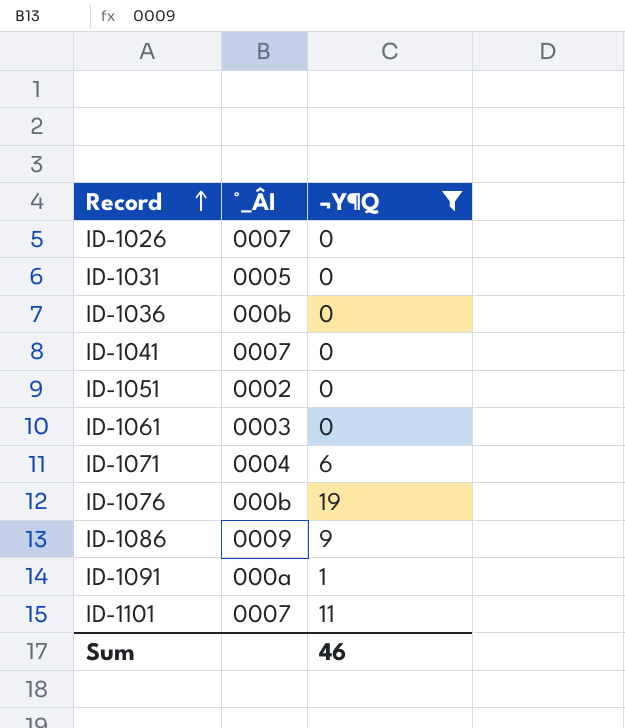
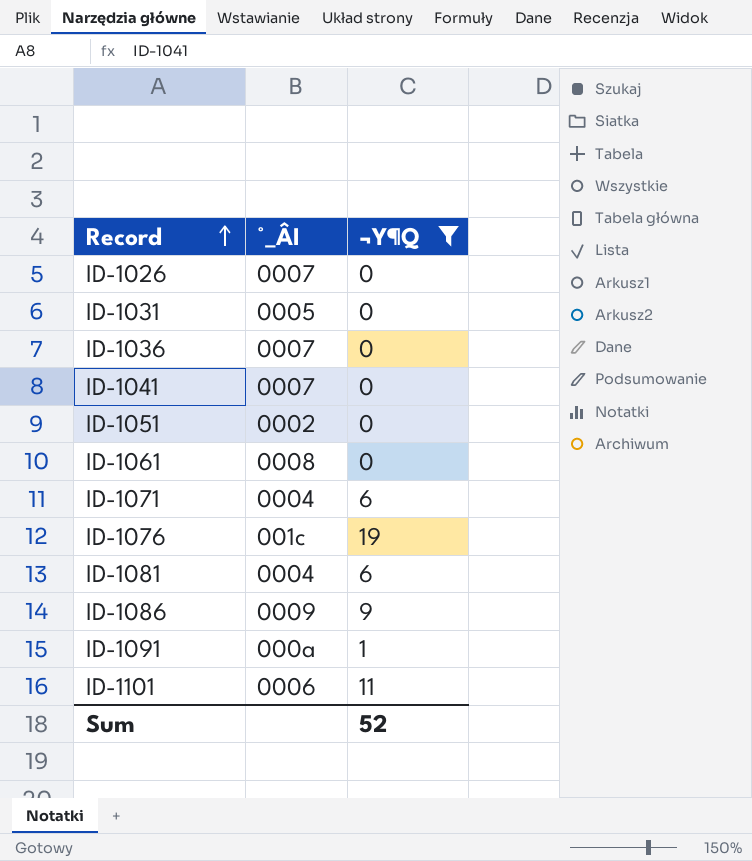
ID-1036 | °_ÂI: 000b -> 0007
ID-1061 | °_ÂI: 0003 -> 0008
ID-1076 | °_ÂI: 000b -> 001c
row ID-1081: none -> 0004 | 6
ID-1101 | °_ÂI: 0007 -> 0006
Sum | ¬Y¶Q: 46 -> 52

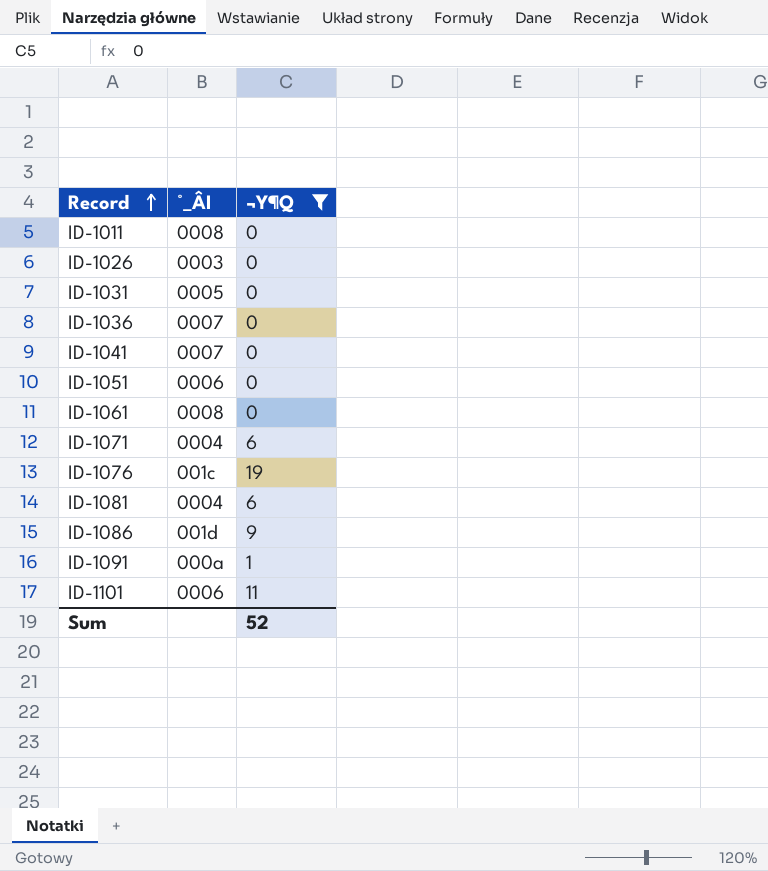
row ID-1011: none -> 0008 | 0
ID-1026 | °_ÂI: 0007 -> 0003
ID-1051 | °_ÂI: 0002 -> 0006
ID-1086 | °_ÂI: 0009 -> 001d

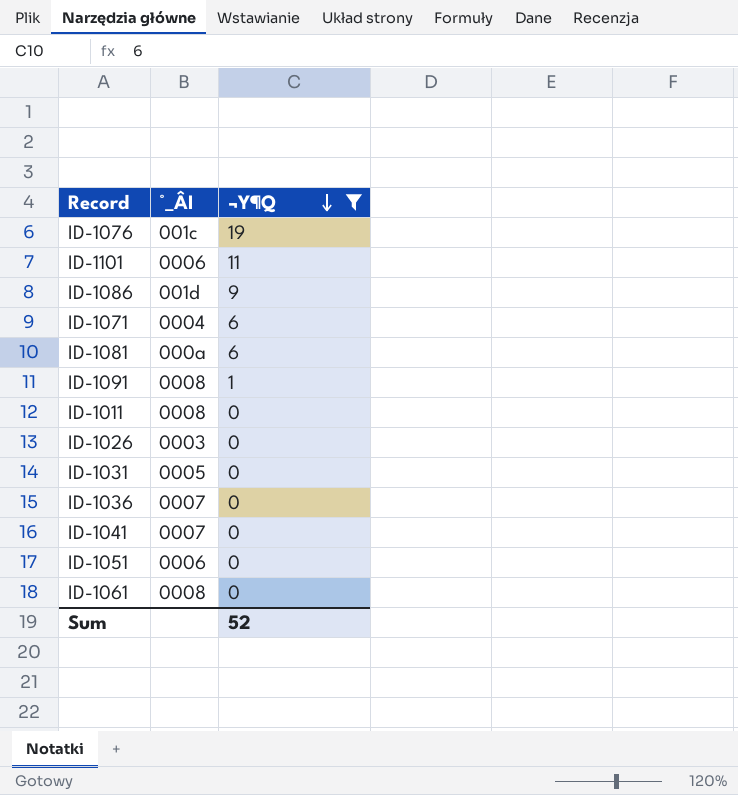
row order: Record ascending -> ¬Y¶Q descending
ID-1081 | °_ÂI: 0004 -> 000a
ID-1091 | °_ÂI: 000a -> 0008

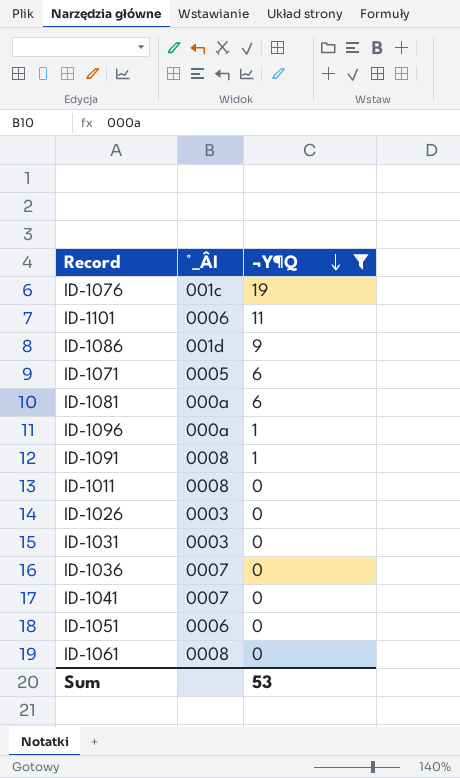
ID-1071 | °_ÂI: 0004 -> 0005
row ID-1096: none -> 000a | 1
ID-1031 | °_ÂI: 0005 -> 0003
Sum | ¬Y¶Q: 52 -> 53

